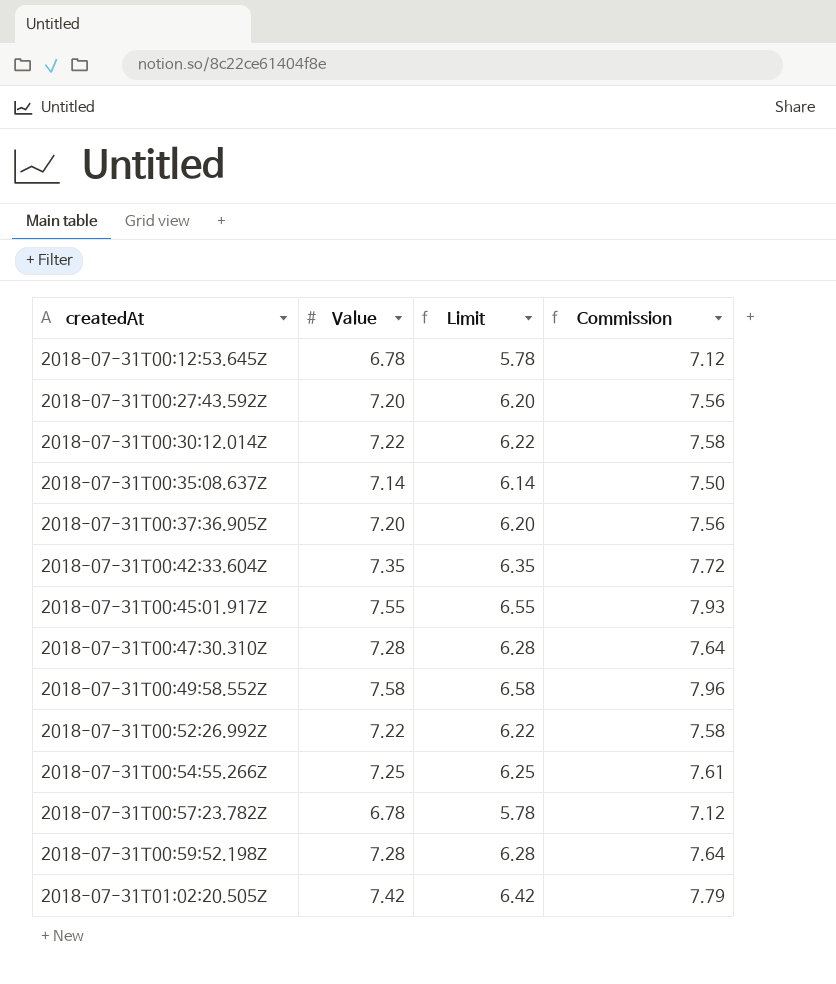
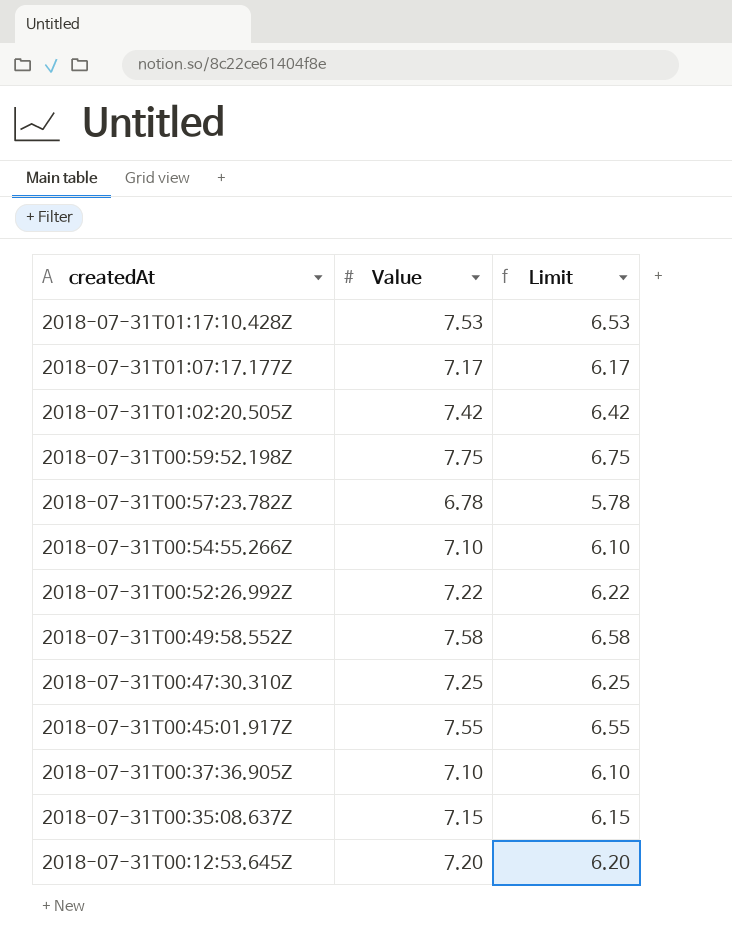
row order: createdAt ascending -> createdAt descending
column Commission | formula: [Value] * 1.05 -> none
row 2018-07-31T00:27:43.592Z: 7.20 | 6.20 | 7.56 -> none
row 2018-07-31T00:30:12.014Z: 7.22 | 6.22 | 7.58 -> none
row 2018-07-31T00:42:33.604Z: 7.35 | 6.35 | 7.72 -> none
row 2018-07-31T01:17:10.428Z: none -> 7.53 | 6.53
row 2018-07-31T01:07:17.177Z: none -> 7.17 | 6.17
2018-07-31T00:59:52.198Z | Value: 7.28 -> 7.75
2018-07-31T00:59:52.198Z | Limit: 6.28 -> 6.75
2018-07-31T00:54:55.266Z | Value: 7.25 -> 7.10
2018-07-31T00:54:55.266Z | Limit: 6.25 -> 6.10
2018-07-31T00:47:30.310Z | Value: 7.28 -> 7.25
2018-07-31T00:47:30.310Z | Limit: 6.28 -> 6.25
2018-07-31T00:37:36.905Z | Value: 7.20 -> 7.10
2018-07-31T00:37:36.905Z | Limit: 6.20 -> 6.10
2018-07-31T00:35:08.637Z | Value: 7.14 -> 7.15
2018-07-31T00:35:08.637Z | Limit: 6.14 -> 6.15
2018-07-31T00:12:53.645Z | Value: 6.78 -> 7.20
2018-07-31T00:12:53.645Z | Limit: 5.78 -> 6.20

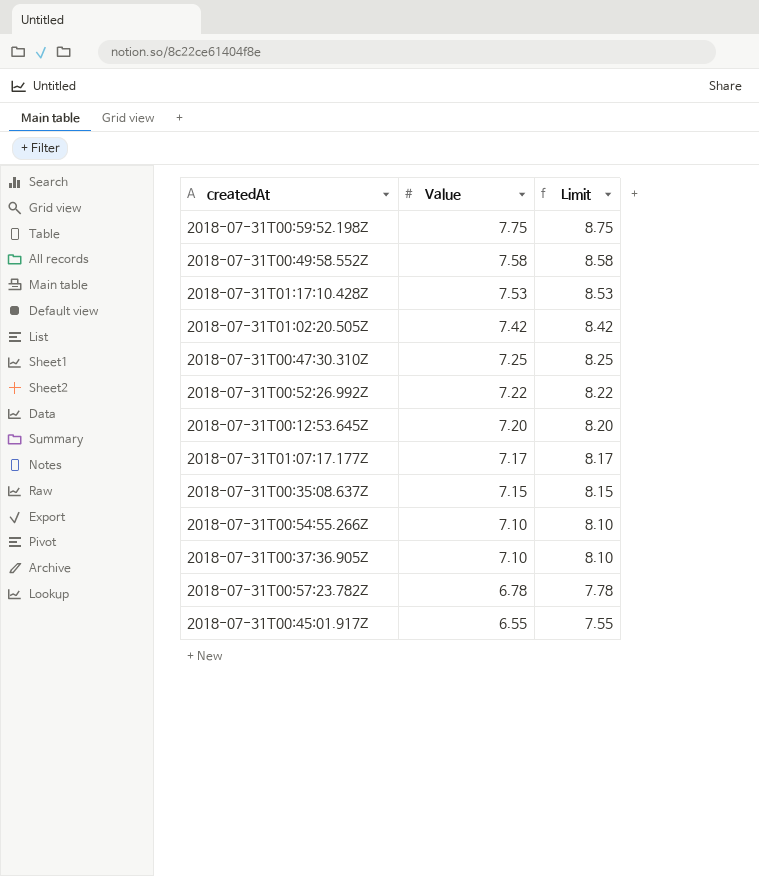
row order: createdAt descending -> Value descending
column Limit | formula: [Value] - 1 -> [Value] + 1
2018-07-31T00:45:01.917Z | Value: 7.55 -> 6.55

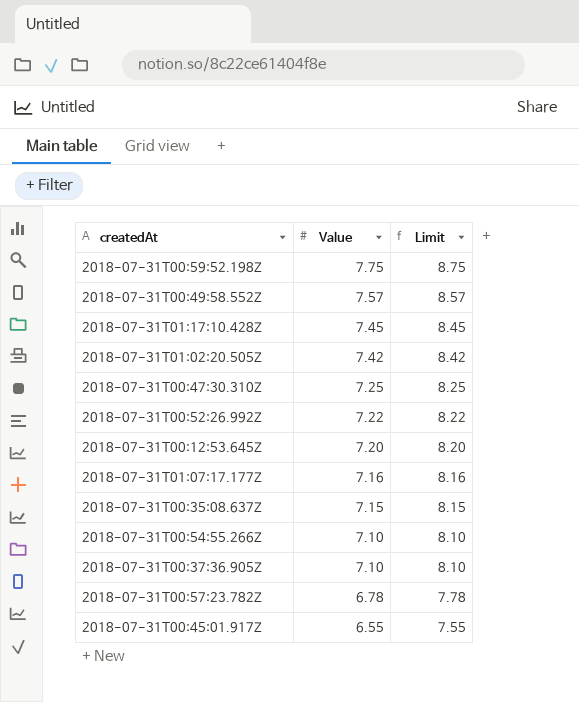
2018-07-31T00:49:58.552Z | Value: 7.58 -> 7.57
2018-07-31T00:49:58.552Z | Limit: 8.58 -> 8.57
2018-07-31T01:17:10.428Z | Value: 7.53 -> 7.45
2018-07-31T01:17:10.428Z | Limit: 8.53 -> 8.45
2018-07-31T01:07:17.177Z | Value: 7.17 -> 7.16
2018-07-31T01:07:17.177Z | Limit: 8.17 -> 8.16

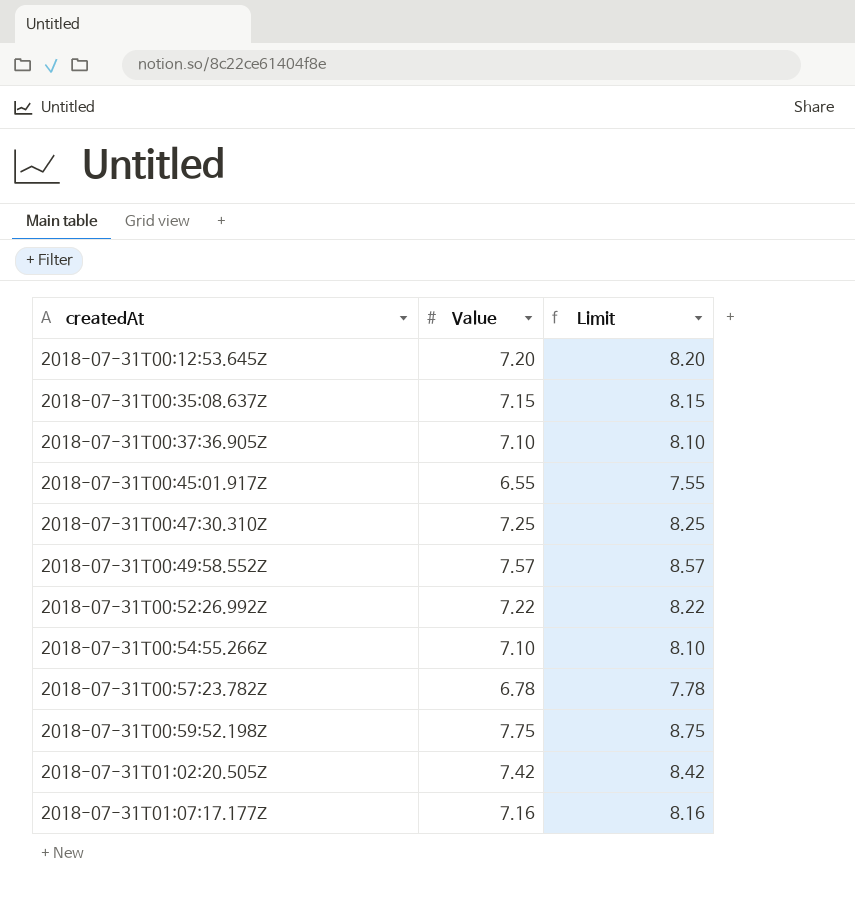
row order: Value descending -> createdAt ascending
row 2018-07-31T01:17:10.428Z: 7.45 | 8.45 -> none

